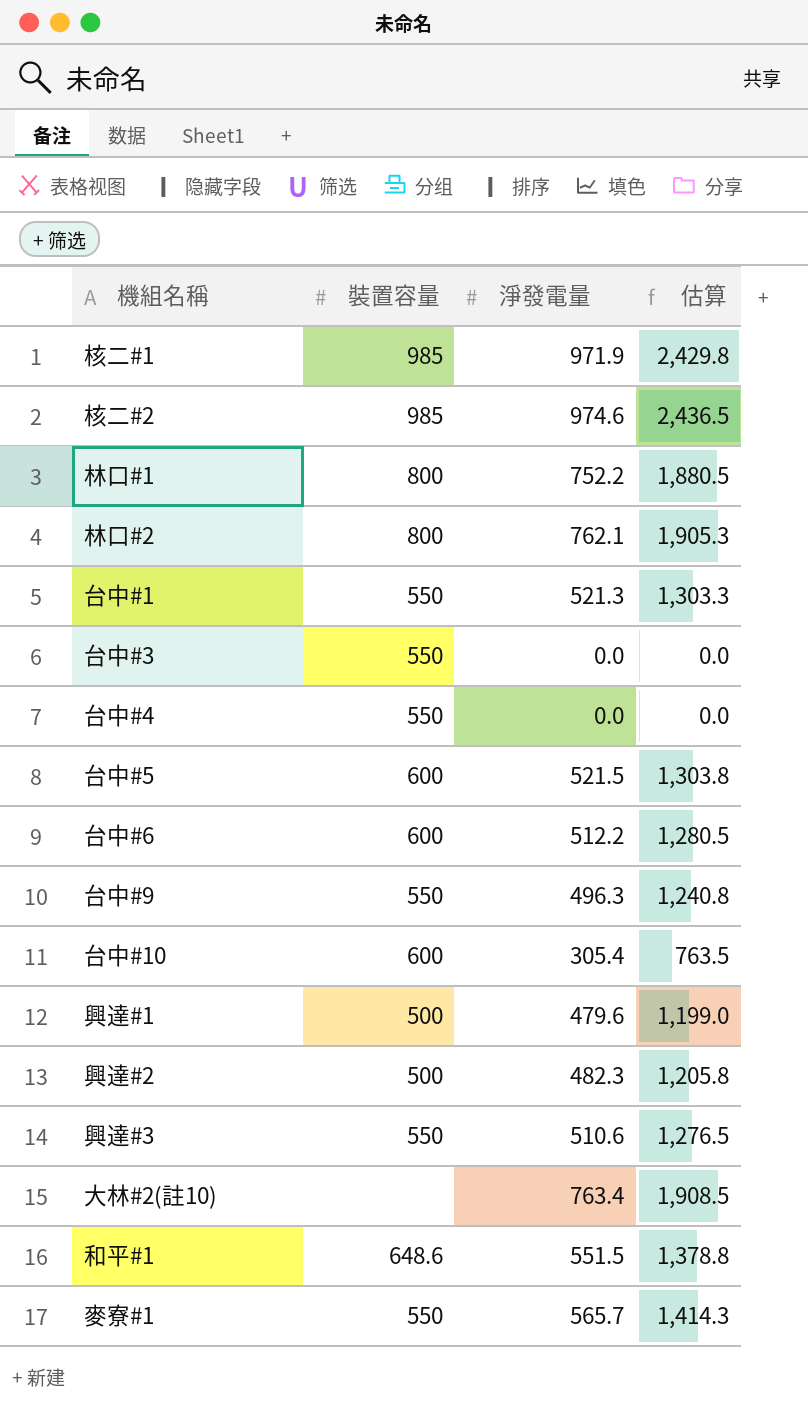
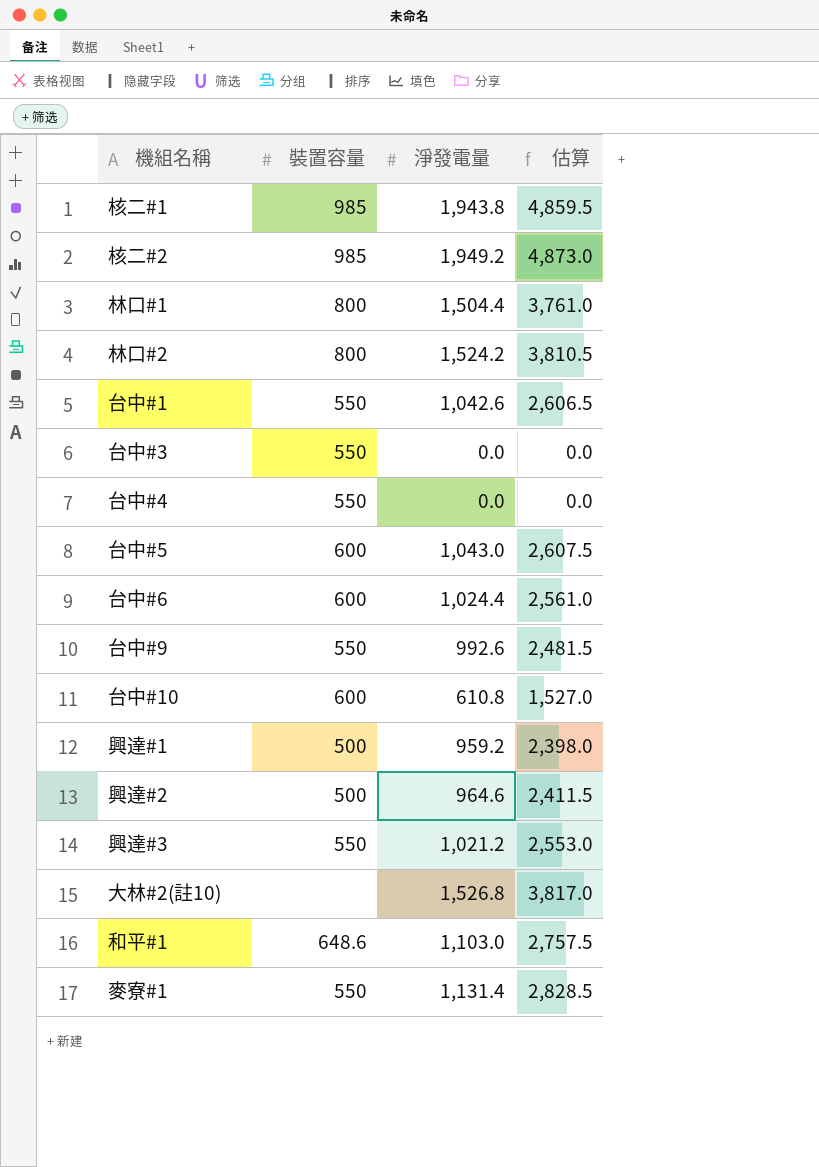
核二#1 | 淨發電量: 971.9 -> 1,943.8
核二#1 | 估算: 2,429.8 -> 4,859.5
核二#2 | 淨發電量: 974.6 -> 1,949.2
核二#2 | 估算: 2,436.5 -> 4,873.0
林口#1 | 淨發電量: 752.2 -> 1,504.4
林口#1 | 估算: 1,880.5 -> 3,761.0
林口#2 | 淨發電量: 762.1 -> 1,524.2
林口#2 | 估算: 1,905.3 -> 3,810.5
台中#1 | 淨發電量: 521.3 -> 1,042.6
台中#1 | 估算: 1,303.3 -> 2,606.5
台中#5 | 淨發電量: 521.5 -> 1,043.0
台中#5 | 估算: 1,303.8 -> 2,607.5
台中#6 | 淨發電量: 512.2 -> 1,024.4
台中#6 | 估算: 1,280.5 -> 2,561.0
台中#9 | 淨發電量: 496.3 -> 992.6
台中#9 | 估算: 1,240.8 -> 2,481.5
台中#10 | 淨發電量: 305.4 -> 610.8
台中#10 | 估算: 763.5 -> 1,527.0
興達#1 | 淨發電量: 479.6 -> 959.2
興達#1 | 估算: 1,199.0 -> 2,398.0
興達#2 | 淨發電量: 482.3 -> 964.6
興達#2 | 估算: 1,205.8 -> 2,411.5
興達#3 | 淨發電量: 510.6 -> 1,021.2
興達#3 | 估算: 1,276.5 -> 2,553.0
大林#2(註10) | 淨發電量: 763.4 -> 1,526.8
大林#2(註10) | 估算: 1,908.5 -> 3,817.0
和平#1 | 淨發電量: 551.5 -> 1,103.0
和平#1 | 估算: 1,378.8 -> 2,757.5
麥寮#1 | 淨發電量: 565.7 -> 1,131.4
麥寮#1 | 估算: 1,414.3 -> 2,828.5

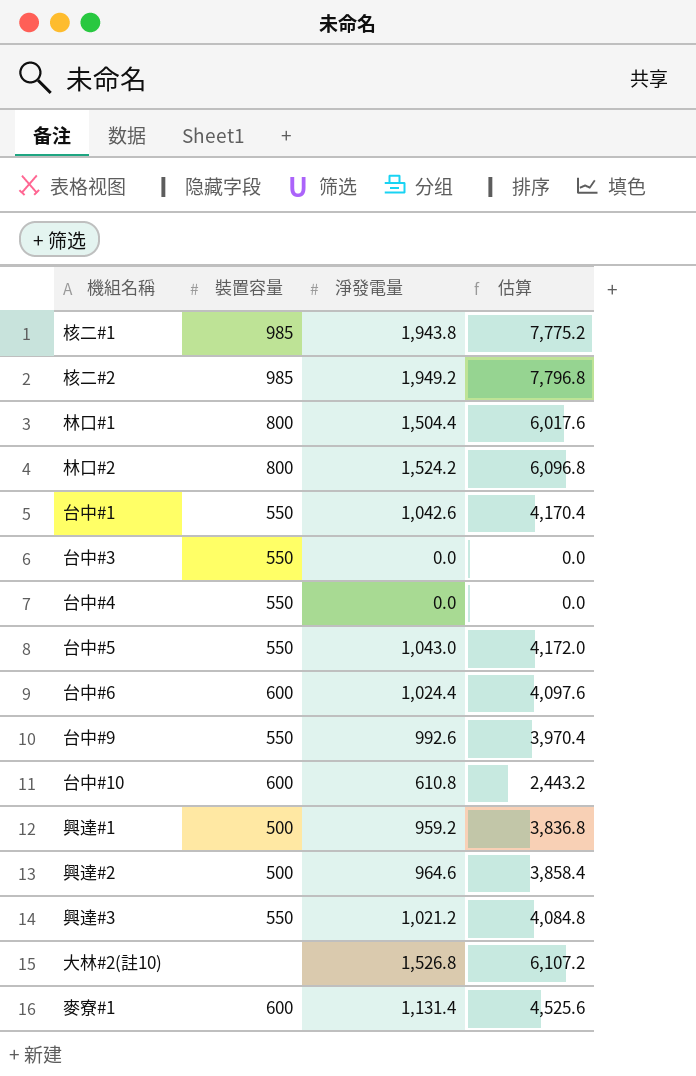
column 估算 | formula: [淨發電量] * 2.5 -> [淨發電量] * 4
row 和平#1: 648.6 | 1,103.0 | 2,757.5 -> none
台中#5 | 裝置容量: 600 -> 550
麥寮#1 | 裝置容量: 550 -> 600

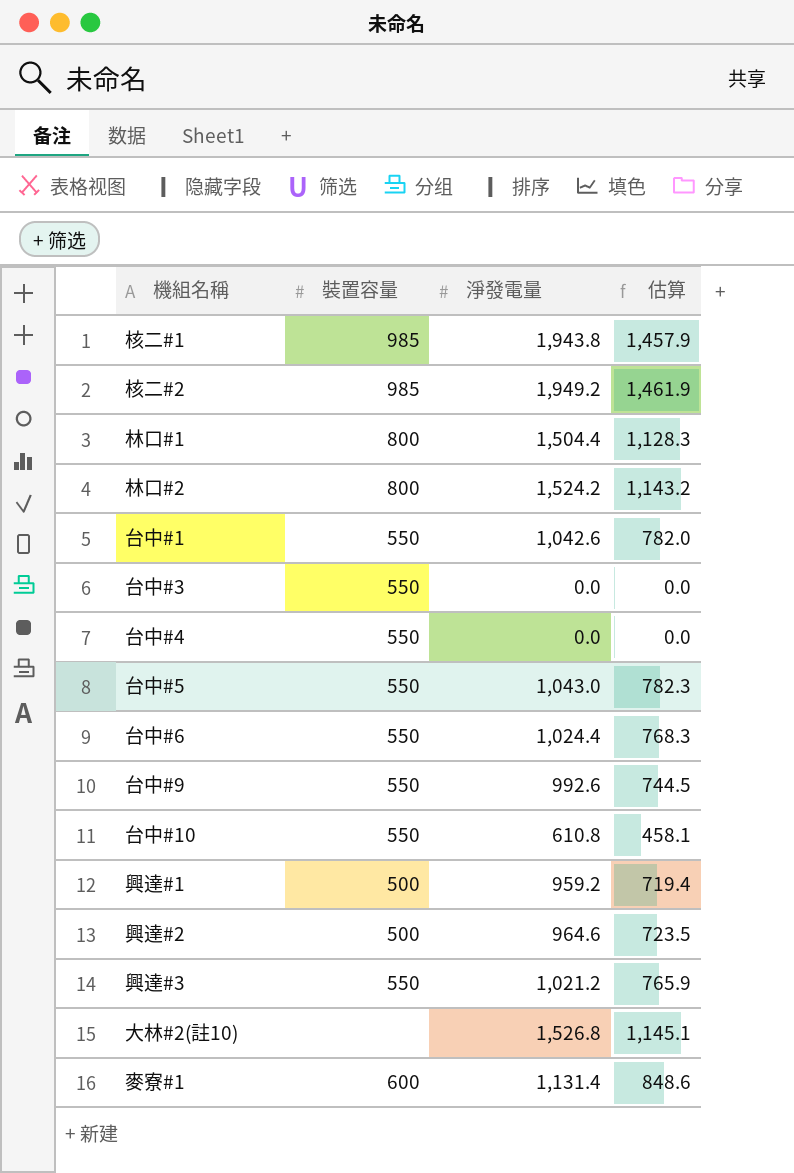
column 估算 | formula: [淨發電量] * 4 -> [淨發電量] * 0.75
台中#6 | 裝置容量: 600 -> 550
台中#10 | 裝置容量: 600 -> 550

